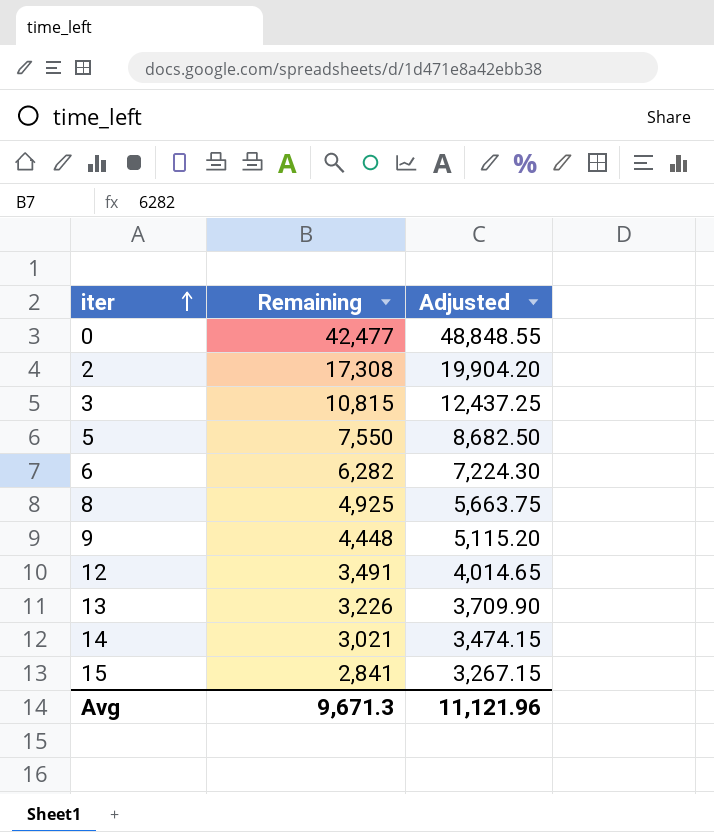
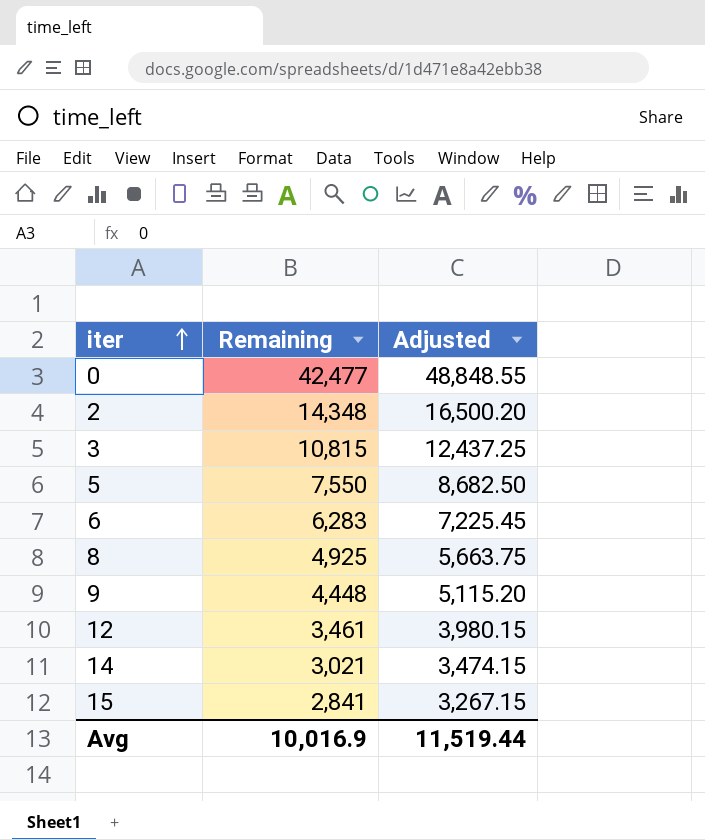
row 13: 3,226 | 3,709.90 -> none
2 | Remaining: 17,308 -> 14,348
2 | Adjusted: 19,904.20 -> 16,500.20
6 | Remaining: 6,282 -> 6,283
6 | Adjusted: 7,224.30 -> 7,225.45
12 | Remaining: 3,491 -> 3,461
12 | Adjusted: 4,014.65 -> 3,980.15
Avg | Remaining: 9,671.3 -> 10,016.9
Avg | Adjusted: 11,121.96 -> 11,519.44

